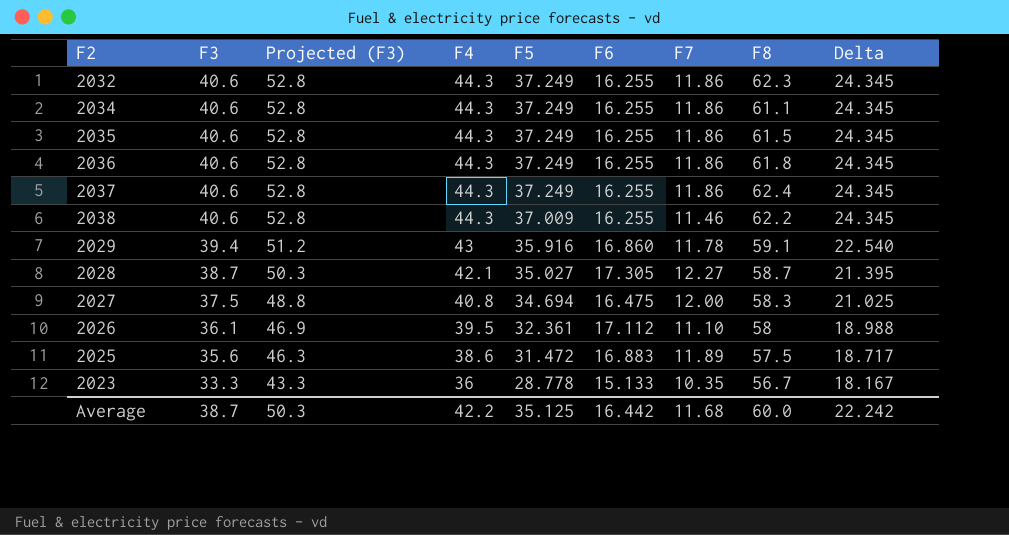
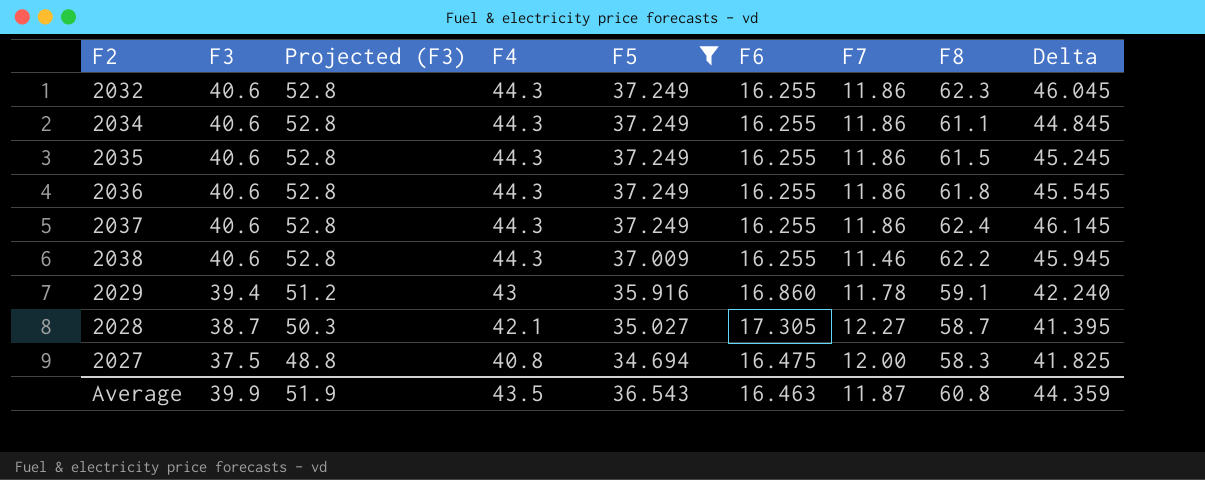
filter: none -> F5 >= 34.694
column Delta | formula: [F3] - [F6] -> [F8] - [F6]
Average | F3: 38.7 -> 39.9
Average | Projected (F3): 50.3 -> 51.9
Average | F4: 42.2 -> 43.5
Average | F5: 35.125 -> 36.543
Average | F6: 16.442 -> 16.463
Average | F7: 11.68 -> 11.87
Average | F8: 60.0 -> 60.8
Average | Delta: 22.242 -> 44.359

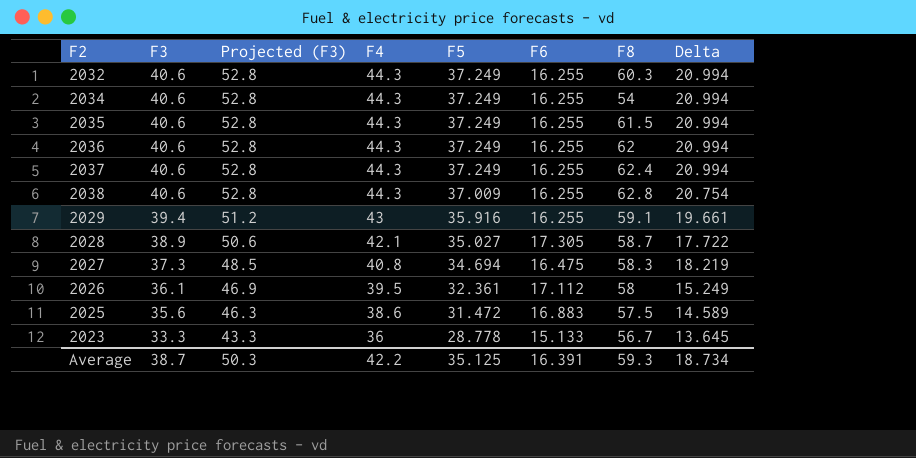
filter: F5 >= 34.694 -> none
column F7 | position: 7 -> none
column Delta | formula: [F8] - [F6] -> [F5] - [F6]
2032 | F8: 62.3 -> 60.3
2034 | F8: 61.1 -> 54
2036 | F8: 61.8 -> 62
2038 | F8: 62.2 -> 62.8
2029 | F6: 16.860 -> 16.255
2028 | F3: 38.7 -> 38.9
2028 | Projected (F3): 50.3 -> 50.6
2027 | F3: 37.5 -> 37.3
2027 | Projected (F3): 48.8 -> 48.5
Average | F3: 39.9 -> 38.7
Average | Projected (F3): 51.9 -> 50.3
Average | F4: 43.5 -> 42.2
Average | F5: 36.543 -> 35.125
Average | F6: 16.463 -> 16.391
Average | F8: 60.8 -> 59.3
Average | Delta: 44.359 -> 18.734

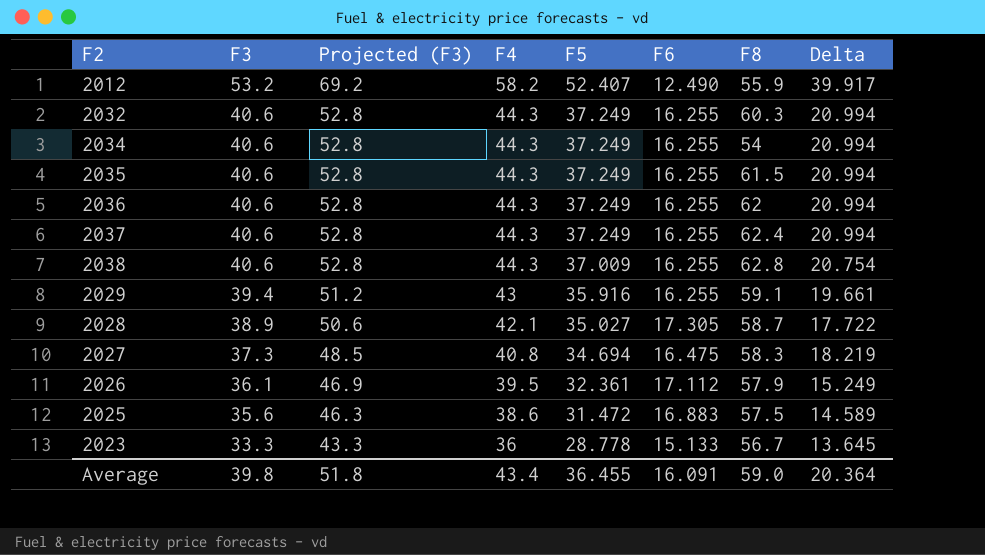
row 2012: none -> 53.2 | 69.2 | 58.2 | 52.407 | 12.490 | 55.9 | 39.917
2026 | F8: 58 -> 57.9
Average | F3: 38.7 -> 39.8
Average | Projected (F3): 50.3 -> 51.8
Average | F4: 42.2 -> 43.4
Average | F5: 35.125 -> 36.455
Average | F6: 16.391 -> 16.091
Average | F8: 59.3 -> 59.0
Average | Delta: 18.734 -> 20.364

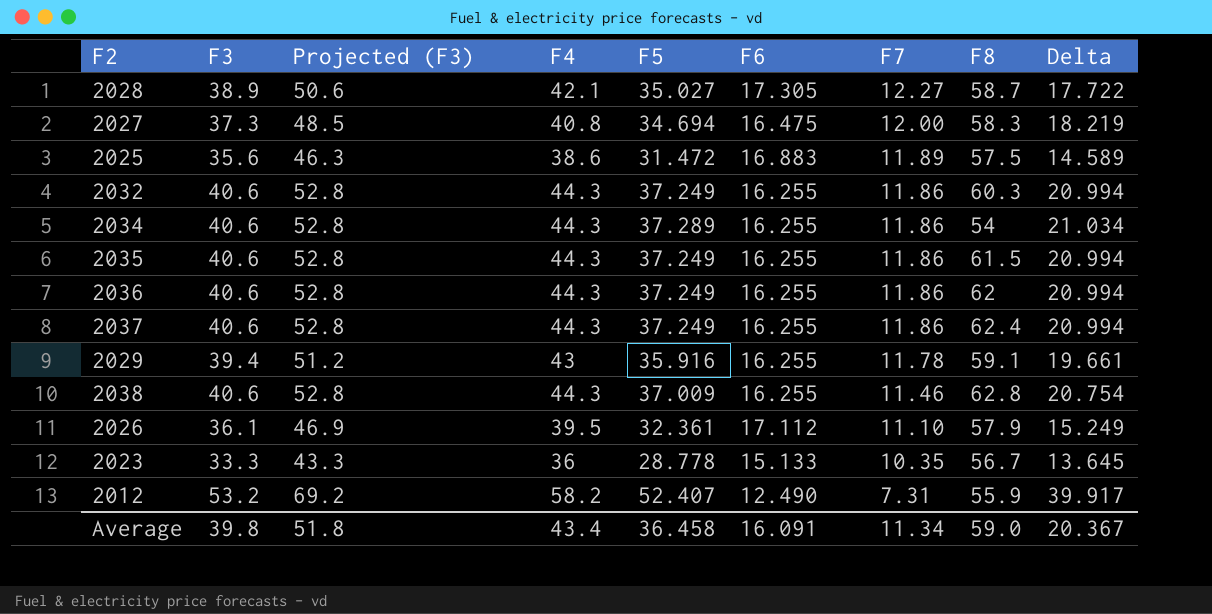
row order: F3 descending -> F7 descending
column F7 | position: none -> 7
2034 | F5: 37.249 -> 37.289
2034 | Delta: 20.994 -> 21.034
Average | F5: 36.455 -> 36.458
Average | Delta: 20.364 -> 20.367

